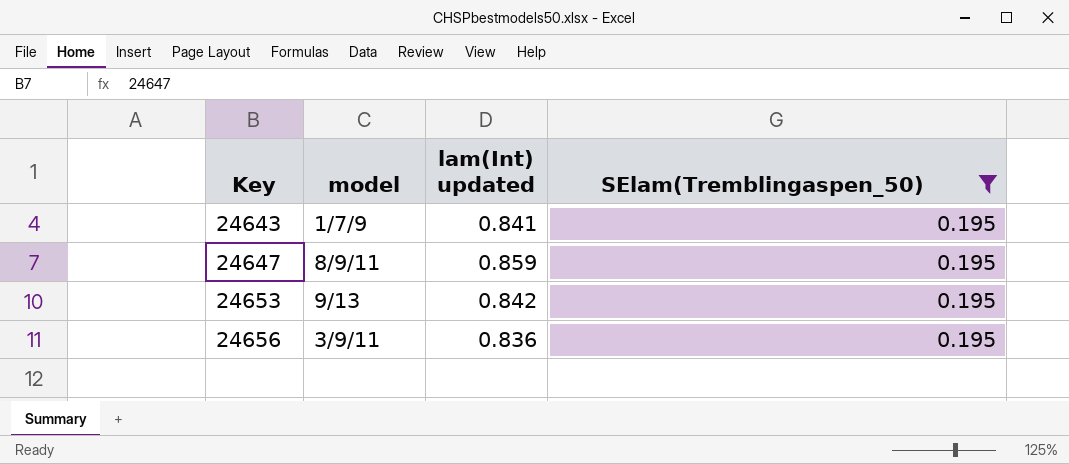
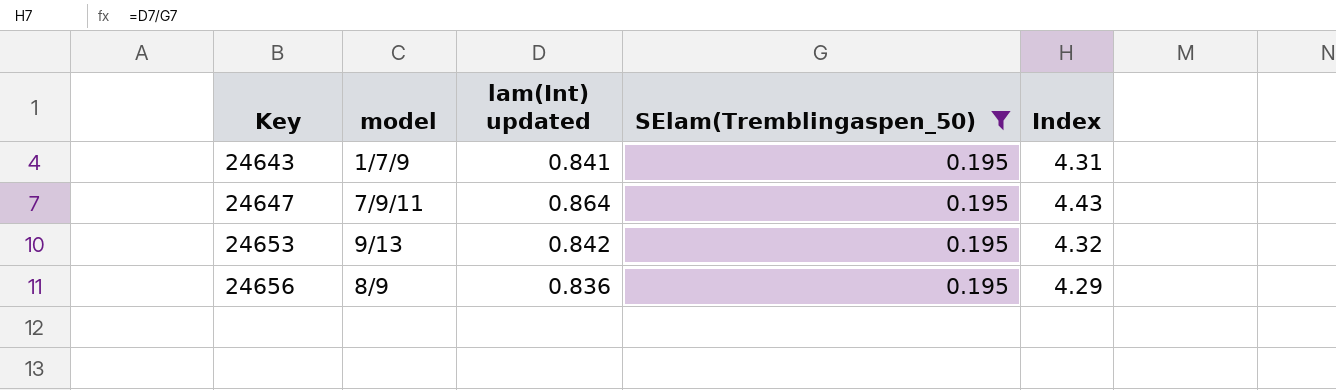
column Index | formula: none -> [lam(Int) updated] / [SElam(Tremblingaspen_50)]
24647 | model: 8/9/11 -> 7/9/11
24647 | lam(Int) updated: 0.859 -> 0.864
24656 | model: 3/9/11 -> 8/9

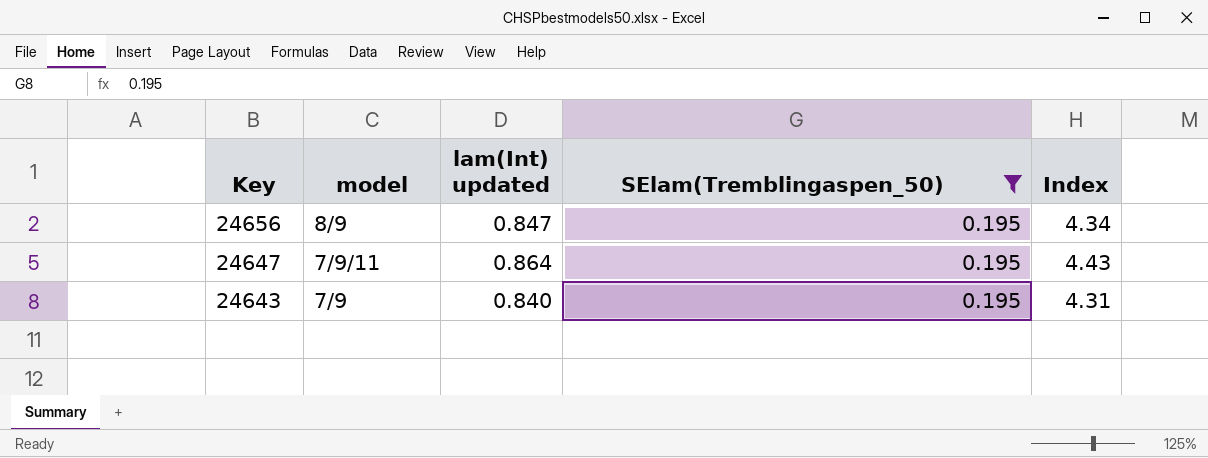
row order: Key ascending -> Key descending
row 24653: 9/13 | 0.842 | 0.195 | 4.32 -> none
24656 | lam(Int) updated: 0.836 -> 0.847
24656 | Index: 4.29 -> 4.34
24643 | model: 1/7/9 -> 7/9
24643 | lam(Int) updated: 0.841 -> 0.840

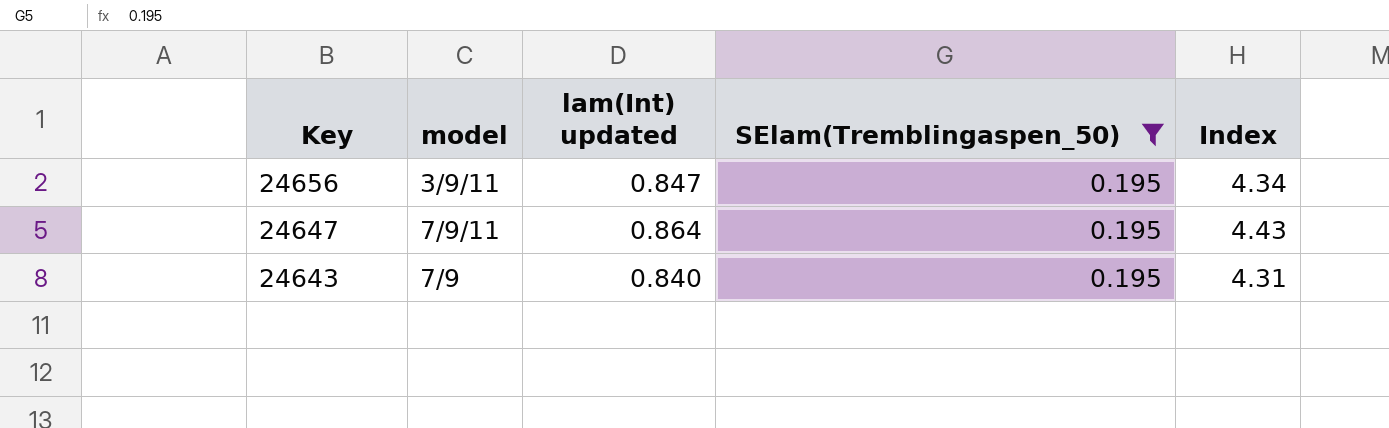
24656 | model: 8/9 -> 3/9/11

